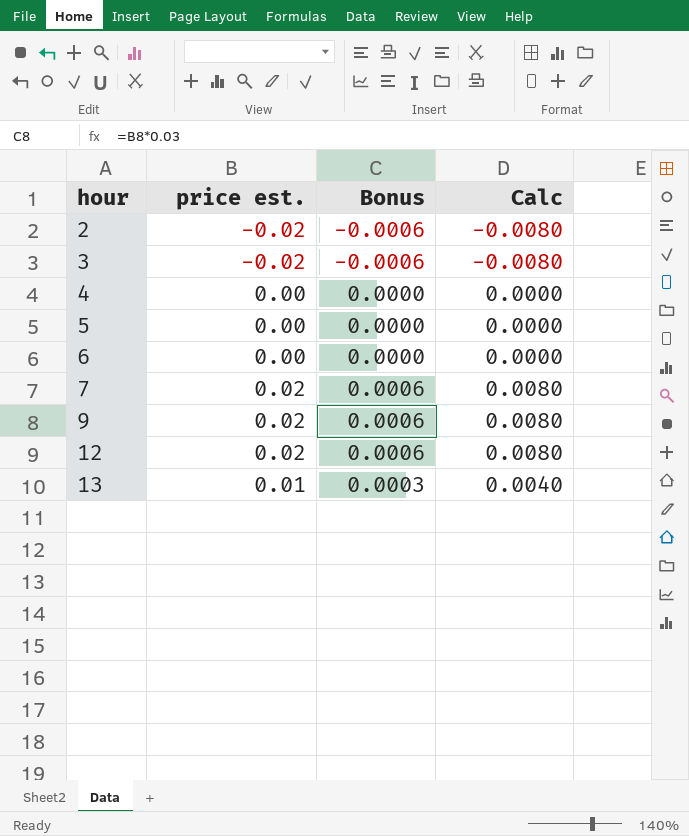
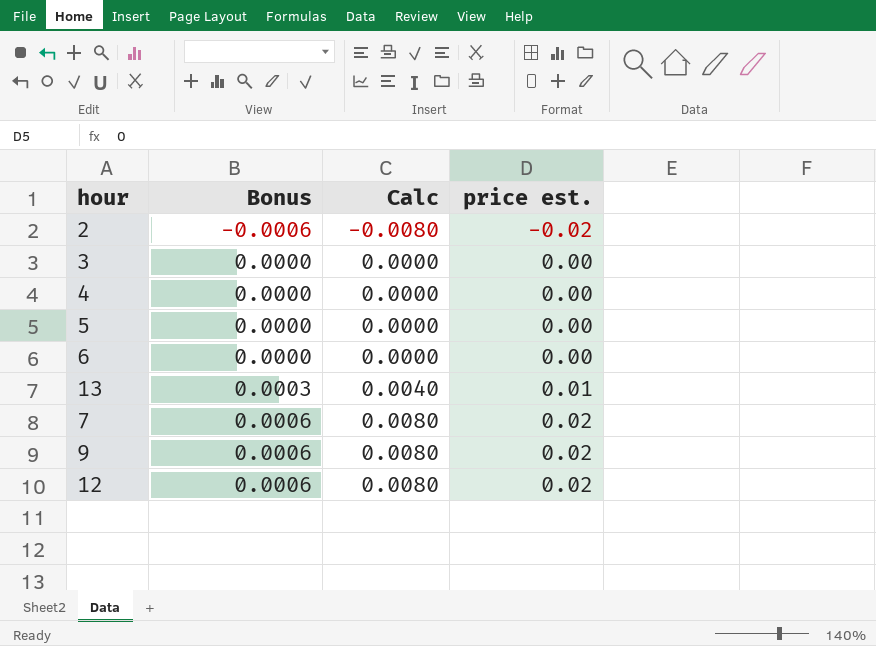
row order: hour ascending -> Bonus ascending
column price est. | position: 2 -> 4
3 | Bonus: -0.0006 -> 0.0000
3 | Calc: -0.0080 -> 0.0000
3 | price est.: -0.02 -> 0.00

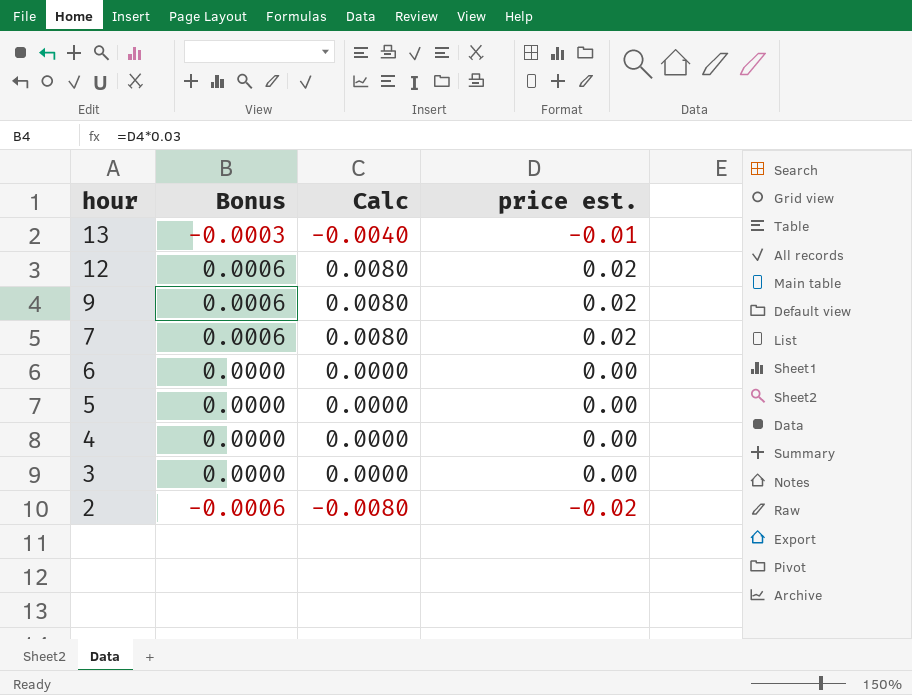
row order: Bonus ascending -> hour descending
13 | Bonus: 0.0003 -> -0.0003
13 | Calc: 0.0040 -> -0.0040
13 | price est.: 0.01 -> -0.01

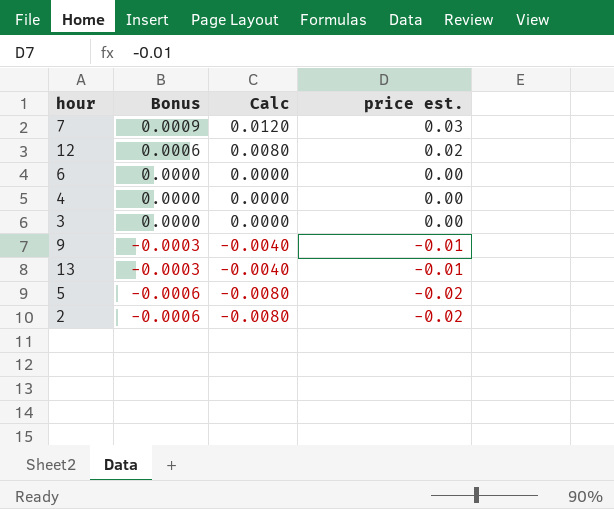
row order: hour descending -> Bonus descending
7 | Bonus: 0.0006 -> 0.0009
7 | Calc: 0.0080 -> 0.0120
7 | price est.: 0.02 -> 0.03
9 | Bonus: 0.0006 -> -0.0003
9 | Calc: 0.0080 -> -0.0040
9 | price est.: 0.02 -> -0.01
5 | Bonus: 0.0000 -> -0.0006
5 | Calc: 0.0000 -> -0.0080
5 | price est.: 0.00 -> -0.02

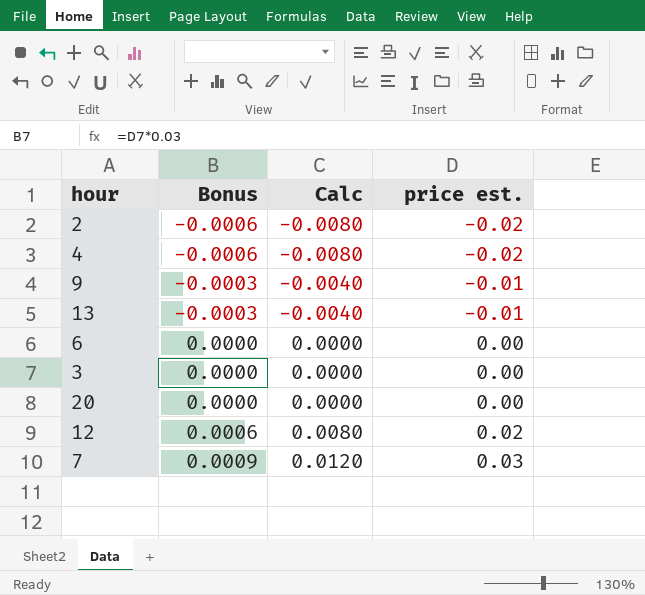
row order: Bonus descending -> Bonus ascending
row 5: -0.0006 | -0.0080 | -0.02 -> none
4 | Bonus: 0.0000 -> -0.0006
4 | Calc: 0.0000 -> -0.0080
4 | price est.: 0.00 -> -0.02
row 20: none -> 0.0000 | 0.0000 | 0.00

